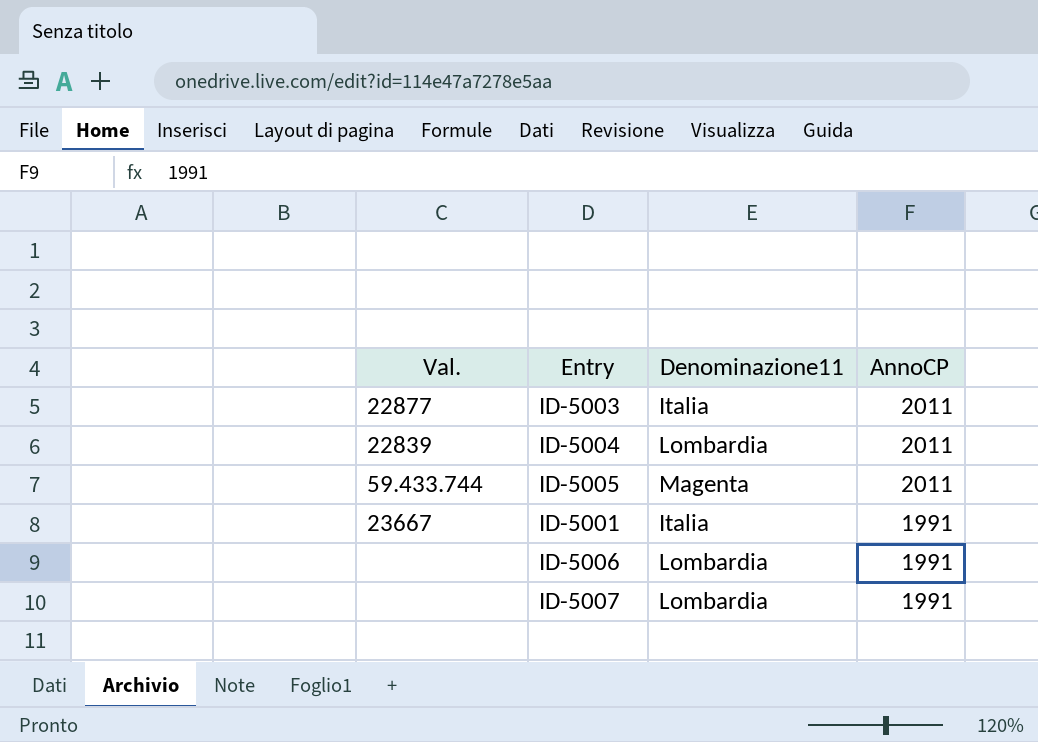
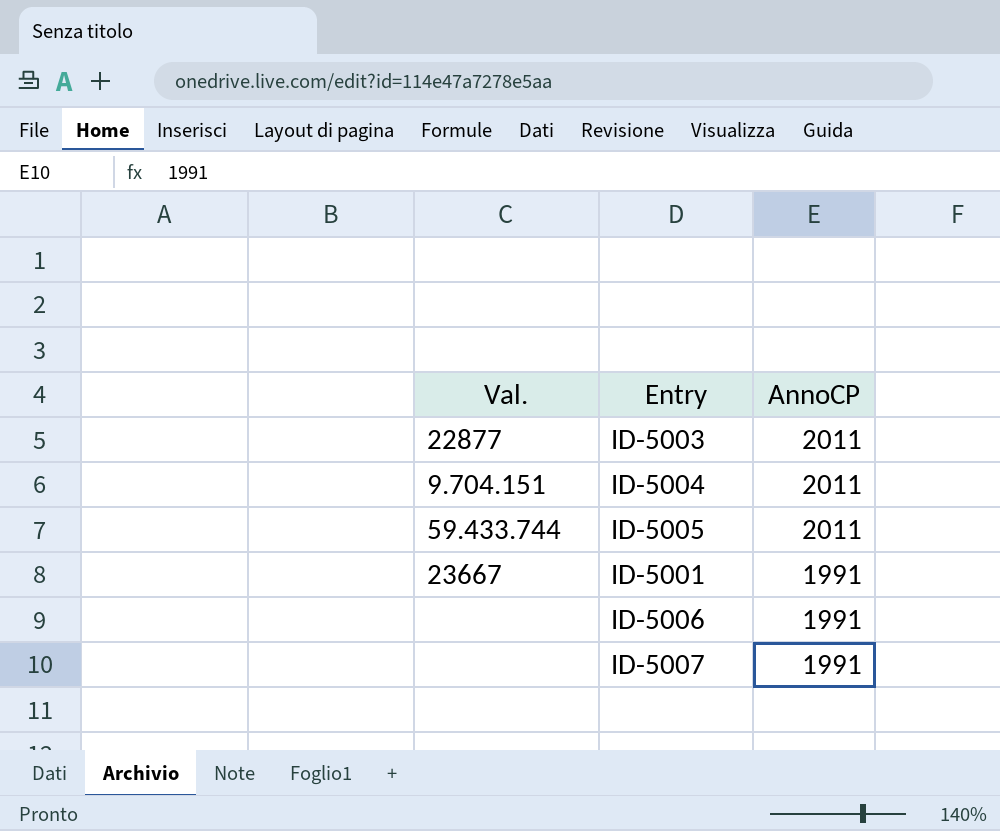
column Denominazione11 | position: 3 -> none
ID-5004 | Val.: 22839 -> 9.704.151

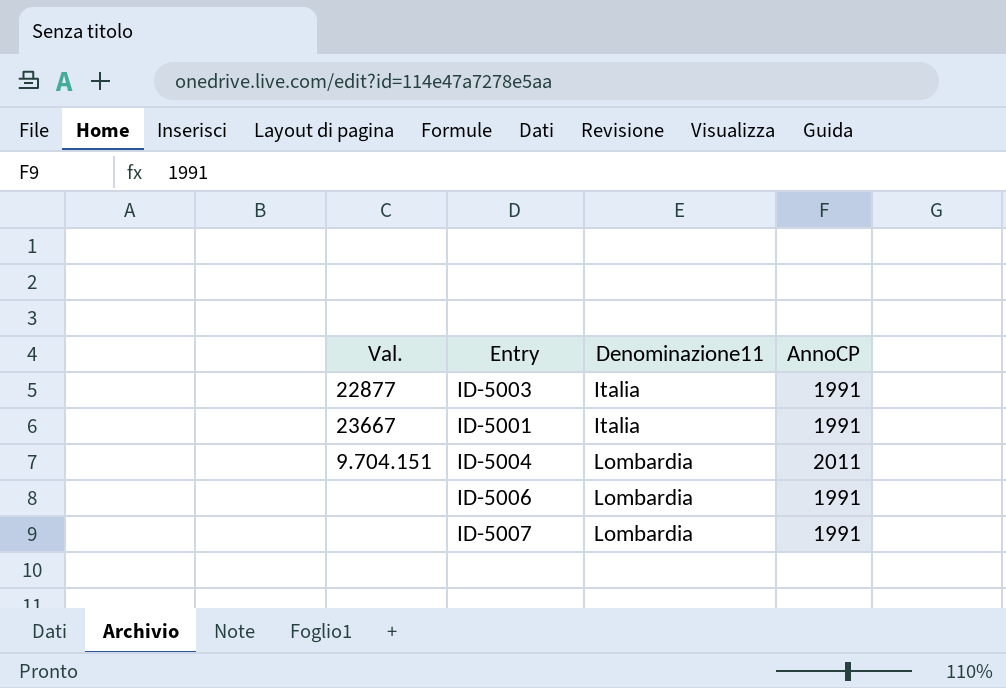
row order: AnnoCP descending -> Denominazione11 ascending
column Denominazione11 | position: none -> 3
row ID-5005: 59.433.744 | 2011 -> none
ID-5003 | AnnoCP: 2011 -> 1991

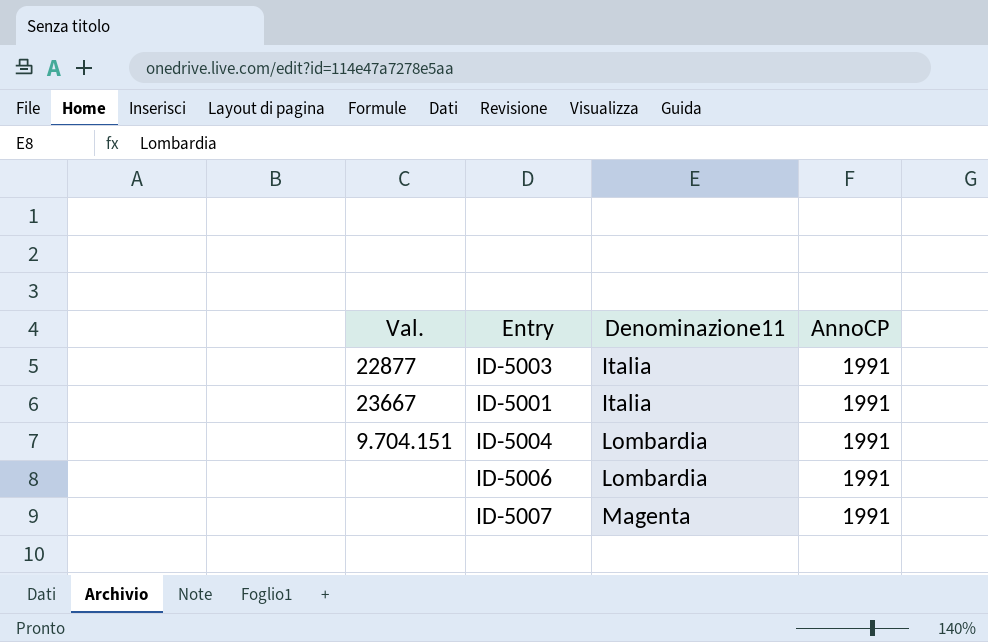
ID-5004 | AnnoCP: 2011 -> 1991
ID-5007 | Denominazione11: Lombardia -> Magenta

